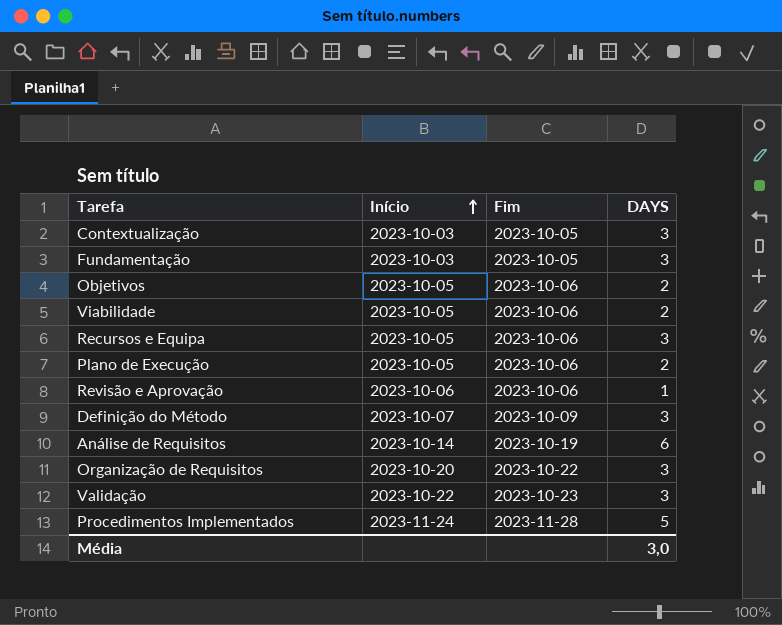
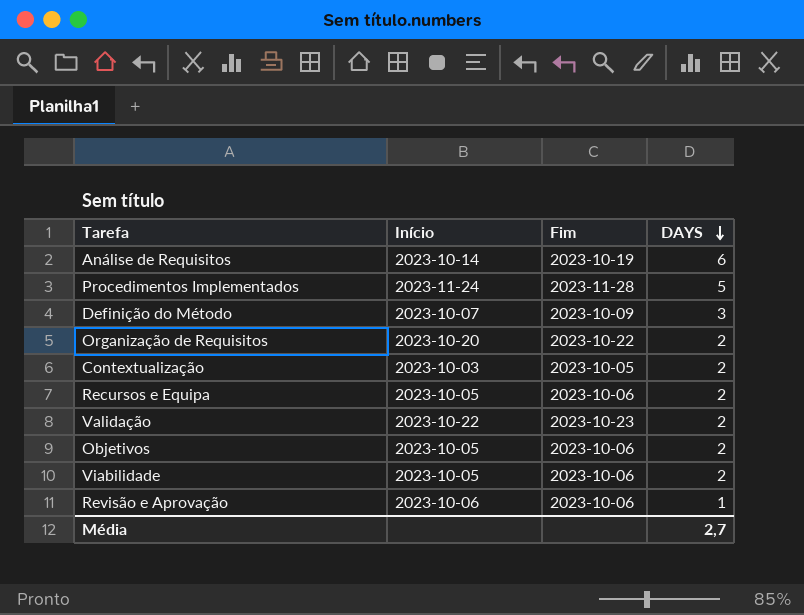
row order: Início ascending -> DAYS descending
row Fundamentação: 2023-10-03 | 2023-10-05 | 3 -> none
row Plano de Execução: 2023-10-05 | 2023-10-06 | 2 -> none
Organização de Requisitos | DAYS: 3 -> 2
Contextualização | DAYS: 3 -> 2
Recursos e Equipa | DAYS: 3 -> 2
Validação | DAYS: 3 -> 2
Média | DAYS: 3,0 -> 2,7

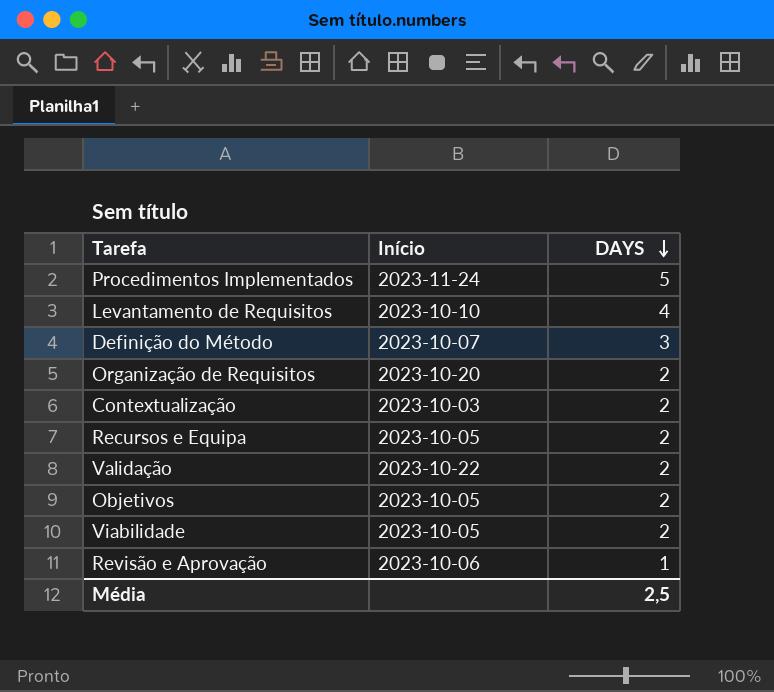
column Fim | position: 3 -> none
row Análise de Requisitos: 2023-10-14 | 2023-10-19 | 6 -> none
row Levantamento de Requisitos: none -> 2023-10-10 | 4
Média | DAYS: 2,7 -> 2,5

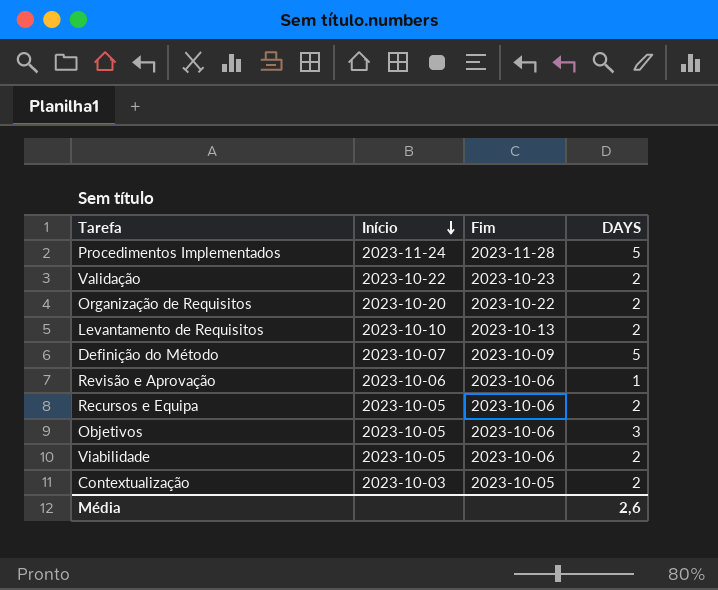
row order: DAYS descending -> Início descending
column Fim | position: none -> 3
Levantamento de Requisitos | DAYS: 4 -> 2
Definição do Método | DAYS: 3 -> 5
Objetivos | DAYS: 2 -> 3
Média | DAYS: 2,5 -> 2,6

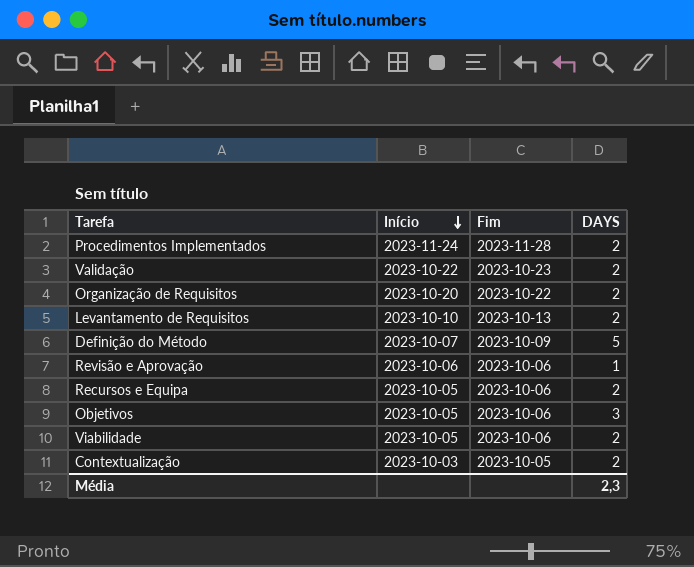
Procedimentos Implementados | DAYS: 5 -> 2
Média | DAYS: 2,6 -> 2,3

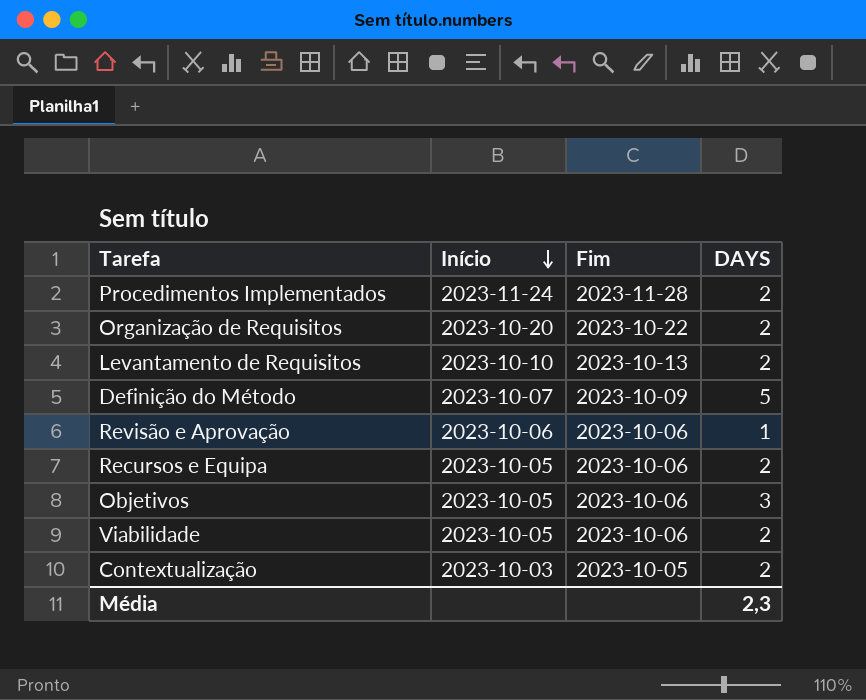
row Validação: 2023-10-22 | 2023-10-23 | 2 -> none

